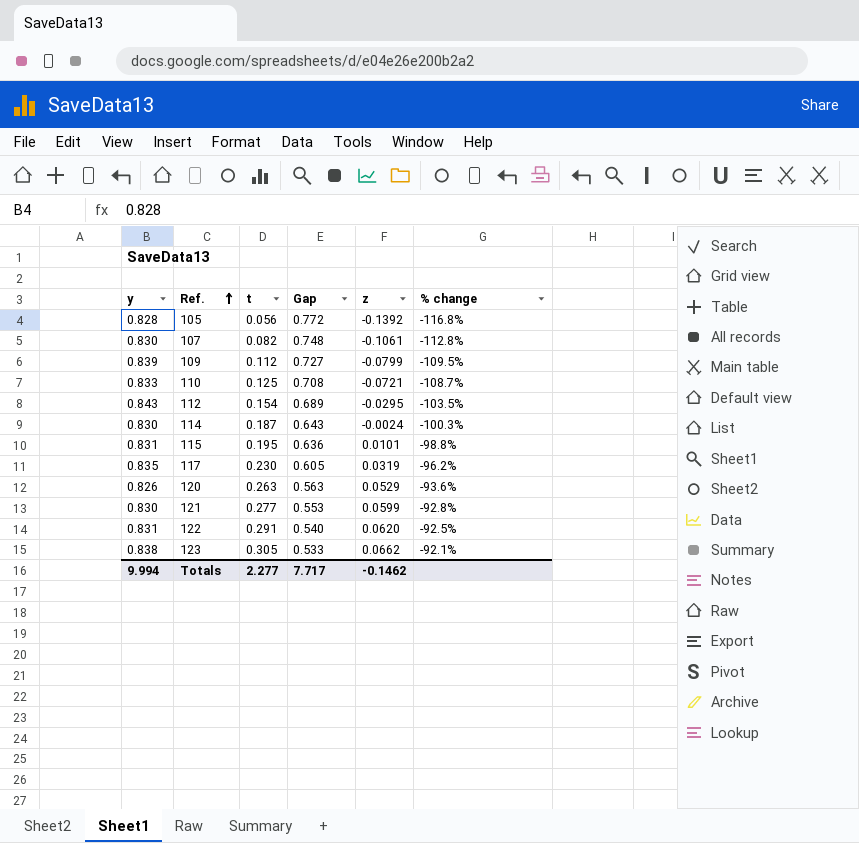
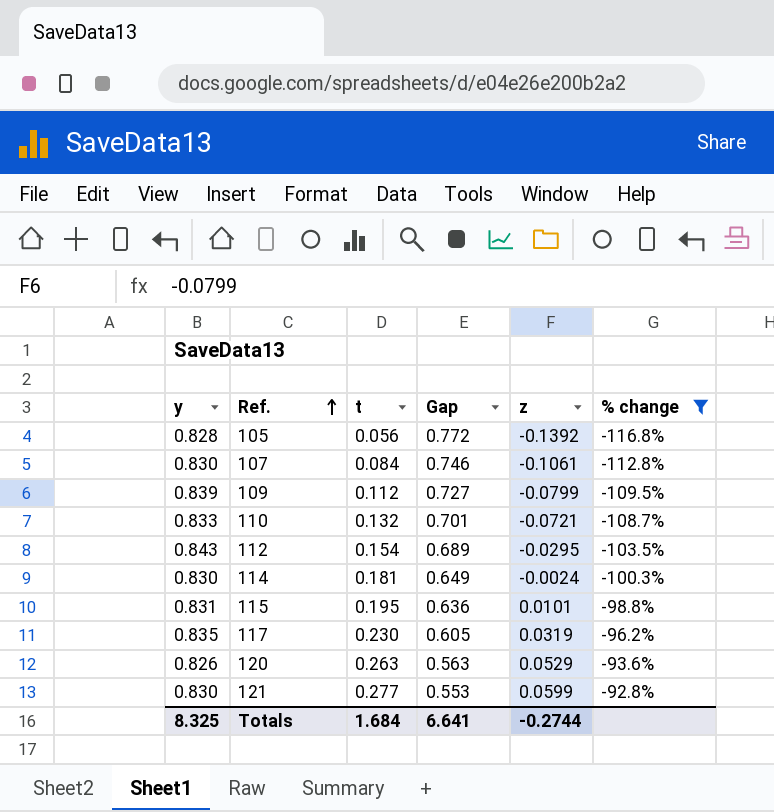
filter: none -> % change <= -92.8%
107 | t: 0.082 -> 0.084
107 | Gap: 0.748 -> 0.746
110 | t: 0.125 -> 0.132
110 | Gap: 0.708 -> 0.701
114 | t: 0.187 -> 0.181
114 | Gap: 0.643 -> 0.649
Totals | y: 9.994 -> 8.325
Totals | t: 2.277 -> 1.684
Totals | Gap: 7.717 -> 6.641
Totals | z: -0.1462 -> -0.2744

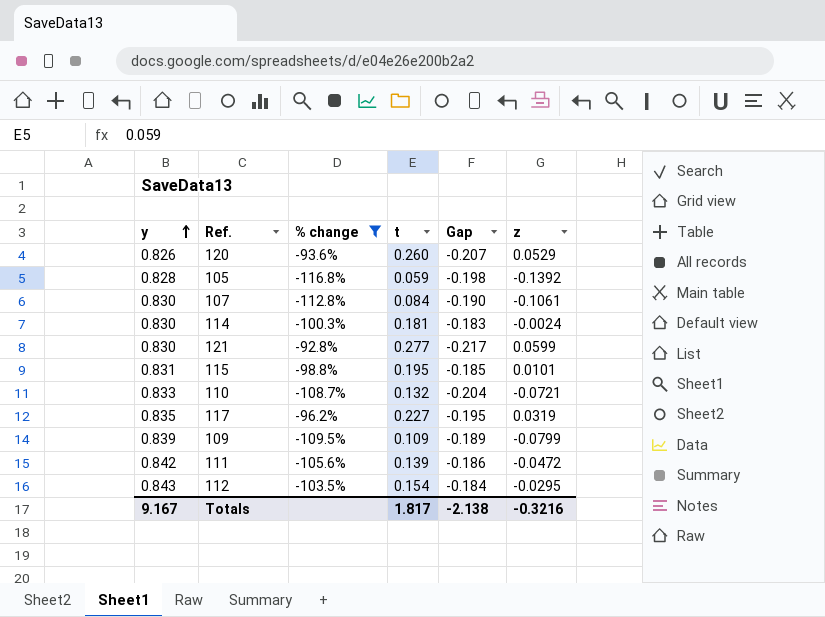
row order: Ref. ascending -> y ascending
column % change | position: 6 -> 3
column Gap | formula: [y] - [t] -> [z] - [t]
120 | t: 0.263 -> 0.260
105 | t: 0.056 -> 0.059
117 | t: 0.230 -> 0.227
109 | t: 0.112 -> 0.109
row 111: none -> 0.842 | -105.6% | 0.139 | -0.186 | -0.0472
Totals | y: 8.325 -> 9.167
Totals | t: 1.684 -> 1.817
Totals | Gap: 6.641 -> -2.138
Totals | z: -0.2744 -> -0.3216

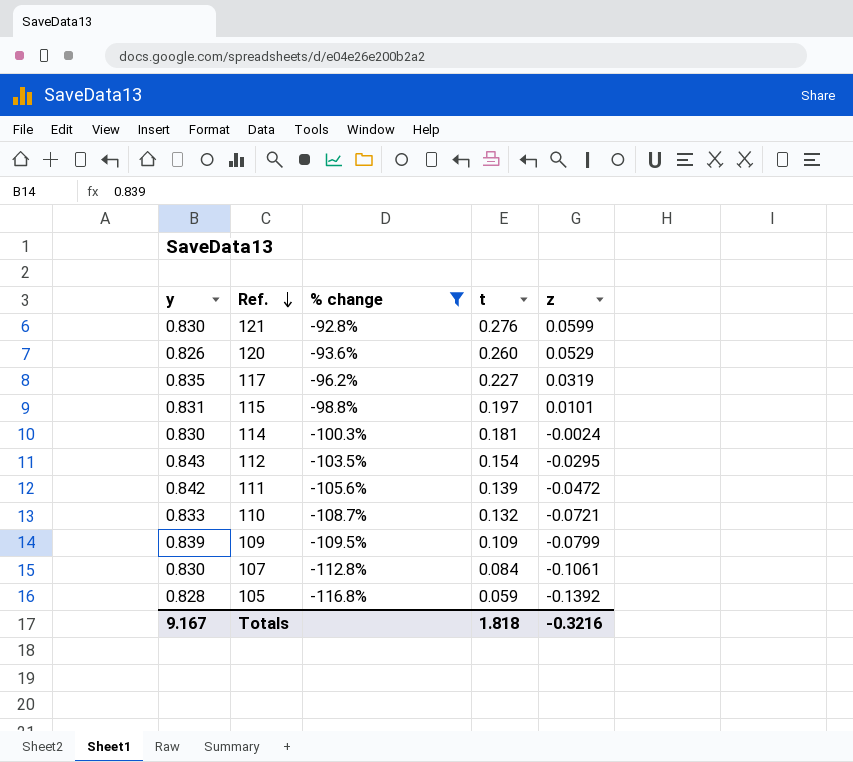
row order: y ascending -> Ref. descending
column Gap | formula: [z] - [t] -> none
121 | t: 0.277 -> 0.276
115 | t: 0.195 -> 0.197
Totals | t: 1.817 -> 1.818

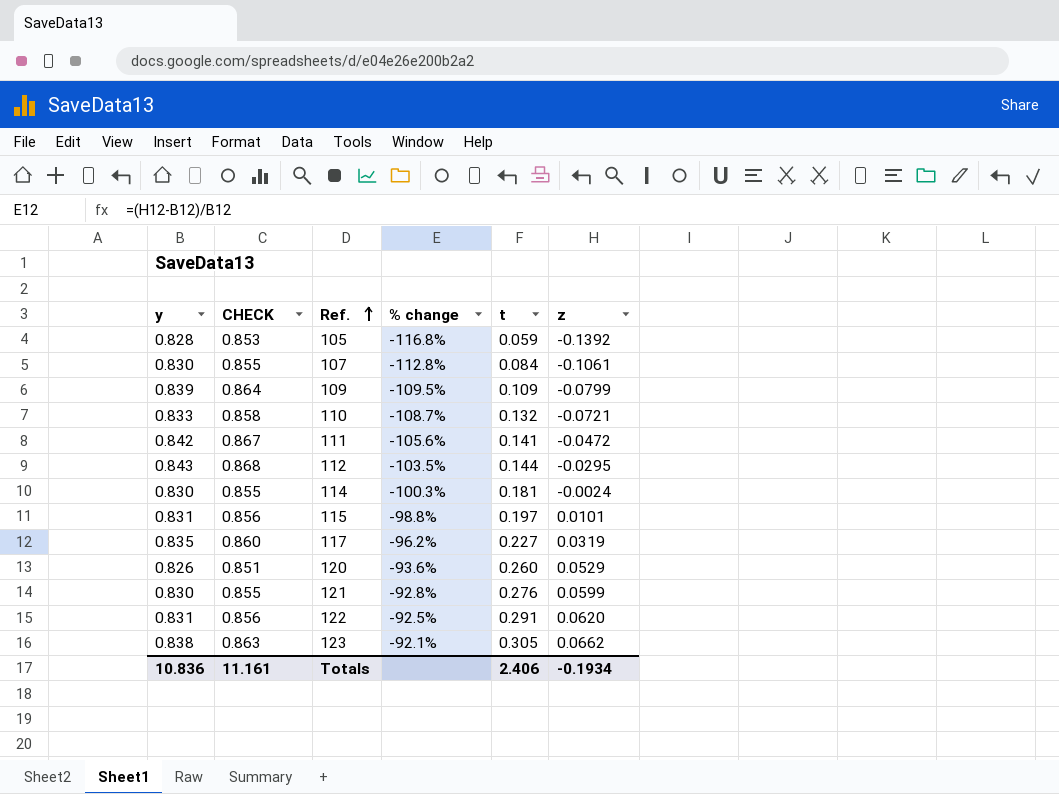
filter: % change <= -92.8% -> none
row order: Ref. descending -> Ref. ascending
column CHECK | formula: none -> [y] * 1.03
111 | t: 0.139 -> 0.141
112 | t: 0.154 -> 0.144
Totals | y: 9.167 -> 10.836
Totals | t: 1.818 -> 2.406
Totals | z: -0.3216 -> -0.1934

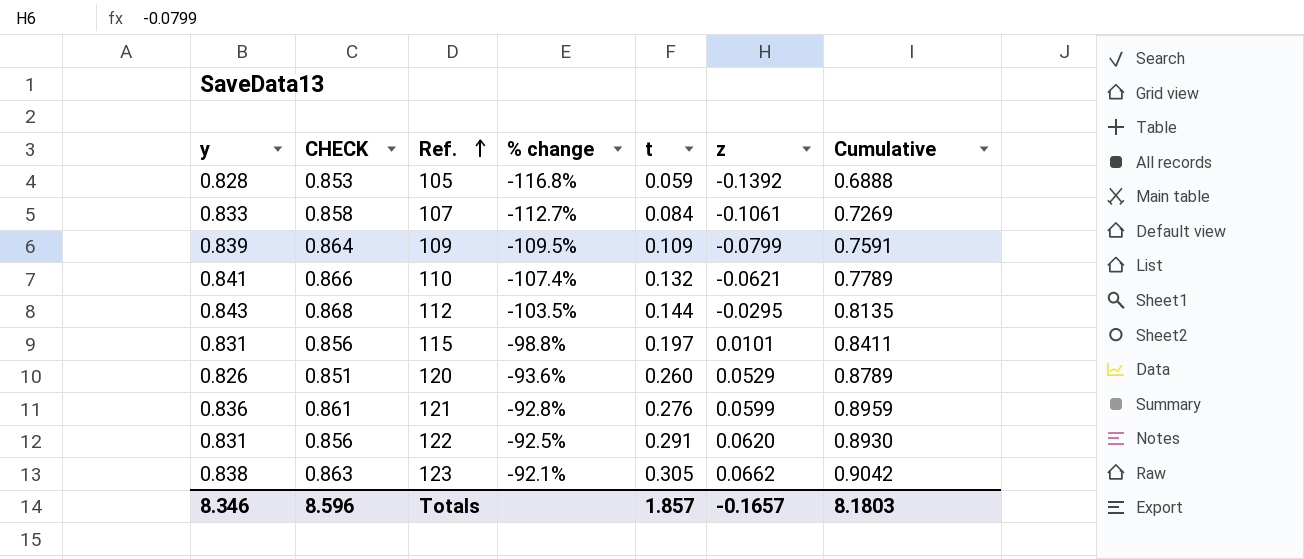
column Cumulative | formula: none -> [y] + [z]
row 111: 0.842 | 0.867 | -105.6% | 0.141 | -0.0472 -> none
row 114: 0.830 | 0.855 | -100.3% | 0.181 | -0.0024 -> none
row 117: 0.835 | 0.860 | -96.2% | 0.227 | 0.0319 -> none
107 | y: 0.830 -> 0.833
107 | CHECK: 0.855 -> 0.858
107 | % change: -112.8% -> -112.7%
110 | y: 0.833 -> 0.841
110 | CHECK: 0.858 -> 0.866
110 | % change: -108.7% -> -107.4%
110 | z: -0.0721 -> -0.0621
121 | y: 0.830 -> 0.836
121 | CHECK: 0.855 -> 0.861
Totals | y: 10.836 -> 8.346
Totals | CHECK: 11.161 -> 8.596
Totals | t: 2.406 -> 1.857
Totals | z: -0.1934 -> -0.1657

